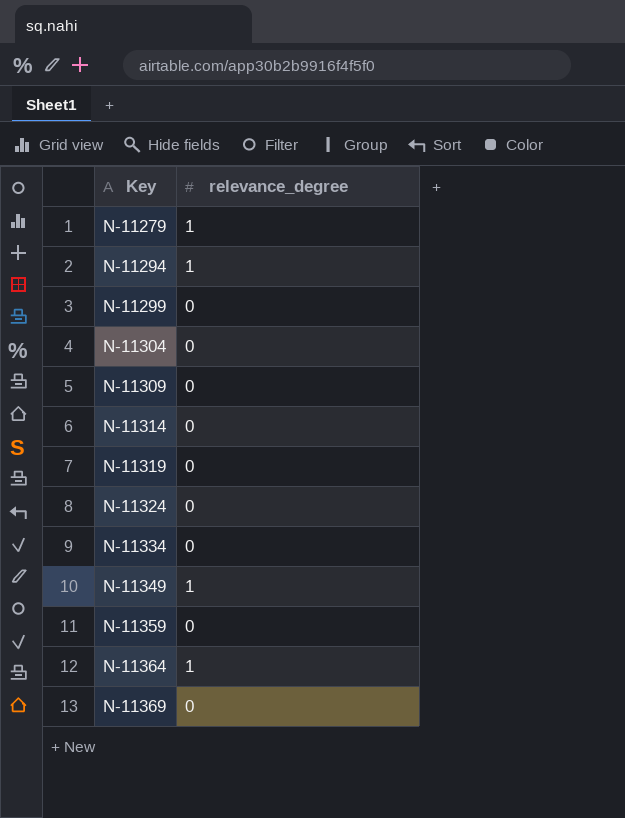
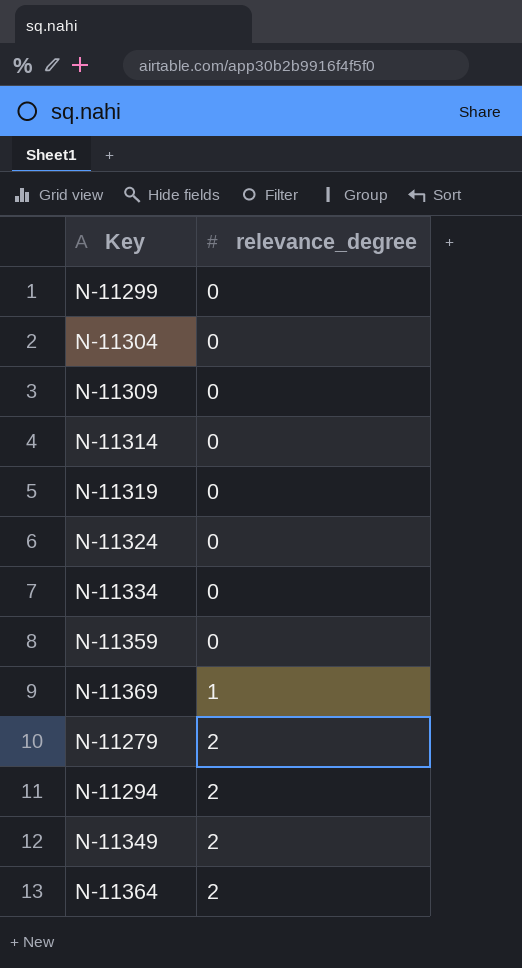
row order: Key ascending -> relevance_degree ascending
N-11369 | relevance_degree: 0 -> 1
N-11279 | relevance_degree: 1 -> 2
N-11294 | relevance_degree: 1 -> 2
N-11349 | relevance_degree: 1 -> 2
N-11364 | relevance_degree: 1 -> 2

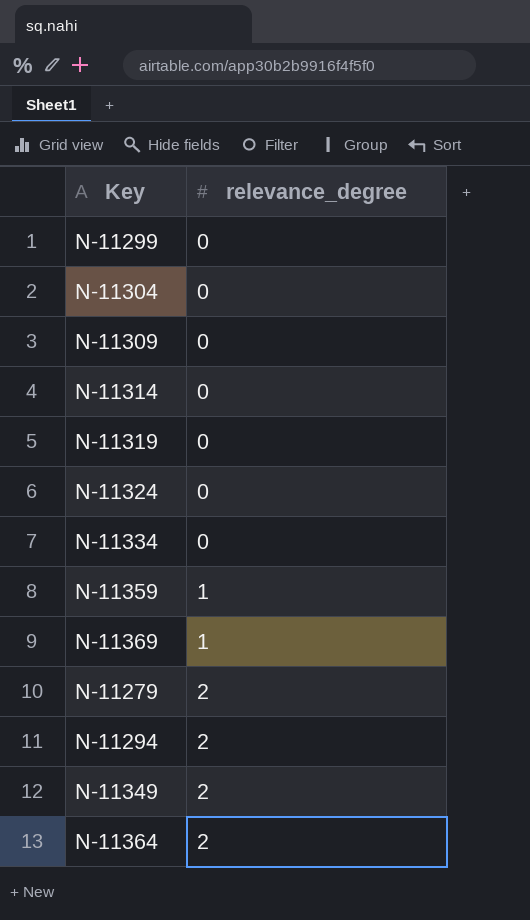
N-11359 | relevance_degree: 0 -> 1

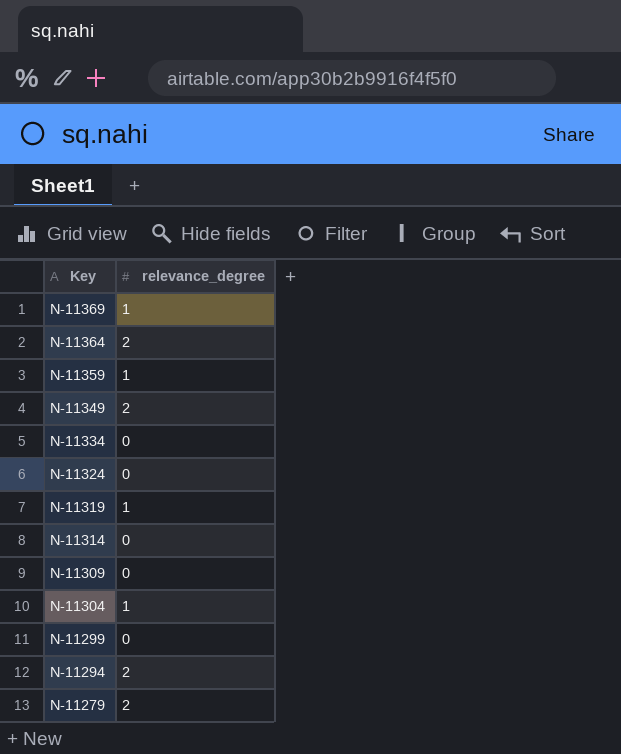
row order: relevance_degree ascending -> Key descending
N-11319 | relevance_degree: 0 -> 1
N-11304 | relevance_degree: 0 -> 1

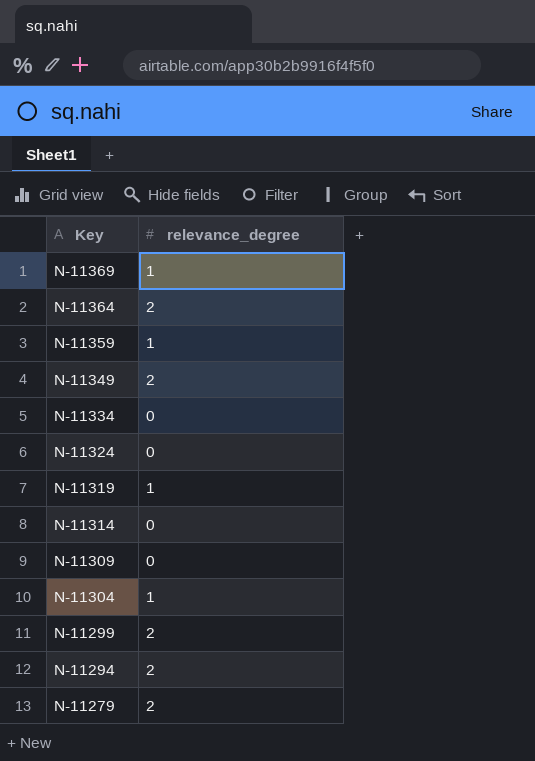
N-11299 | relevance_degree: 0 -> 2

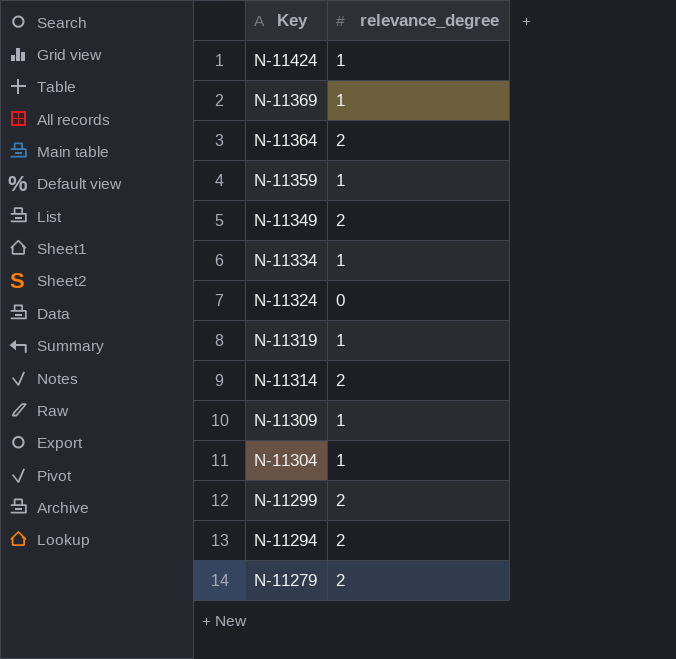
row N-11424: none -> 1
N-11334 | relevance_degree: 0 -> 1
N-11314 | relevance_degree: 0 -> 2
N-11309 | relevance_degree: 0 -> 1

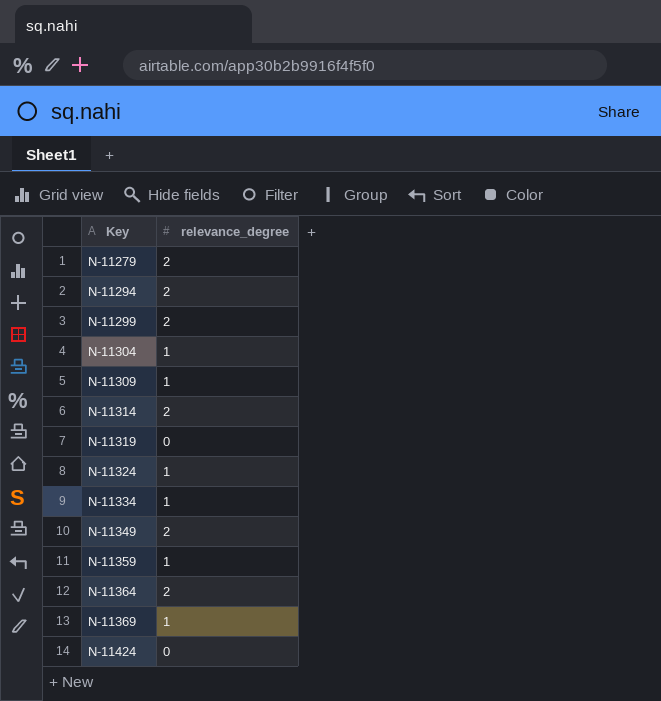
row order: Key descending -> Key ascending
N-11319 | relevance_degree: 1 -> 0
N-11324 | relevance_degree: 0 -> 1
N-11424 | relevance_degree: 1 -> 0

